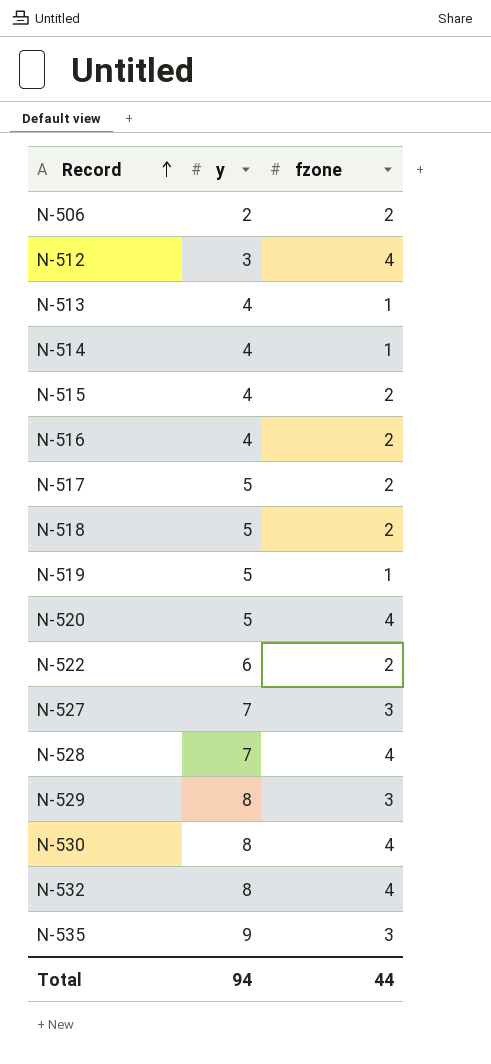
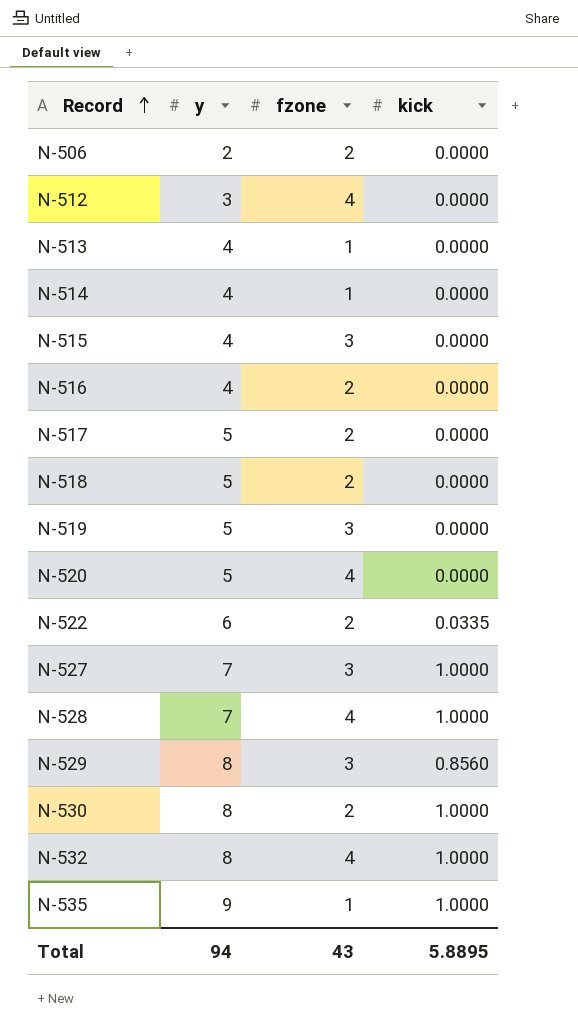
column kick | position: none -> 4
N-515 | fzone: 2 -> 3
N-519 | fzone: 1 -> 3
N-530 | fzone: 4 -> 2
N-535 | fzone: 3 -> 1
Total | fzone: 44 -> 43

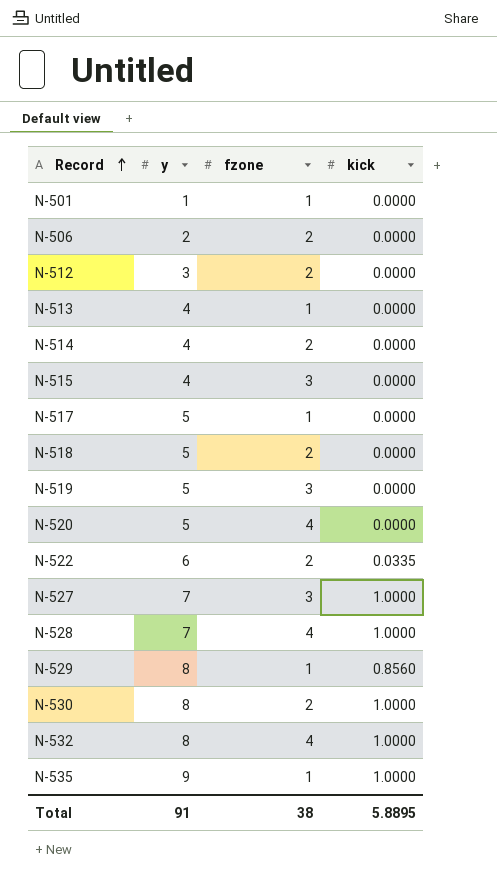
row N-516: 4 | 2 | 0.0000 -> none
row N-501: none -> 1 | 1 | 0.0000
N-512 | fzone: 4 -> 2
N-514 | fzone: 1 -> 2
N-517 | fzone: 2 -> 1
N-529 | fzone: 3 -> 1
Total | y: 94 -> 91
Total | fzone: 43 -> 38

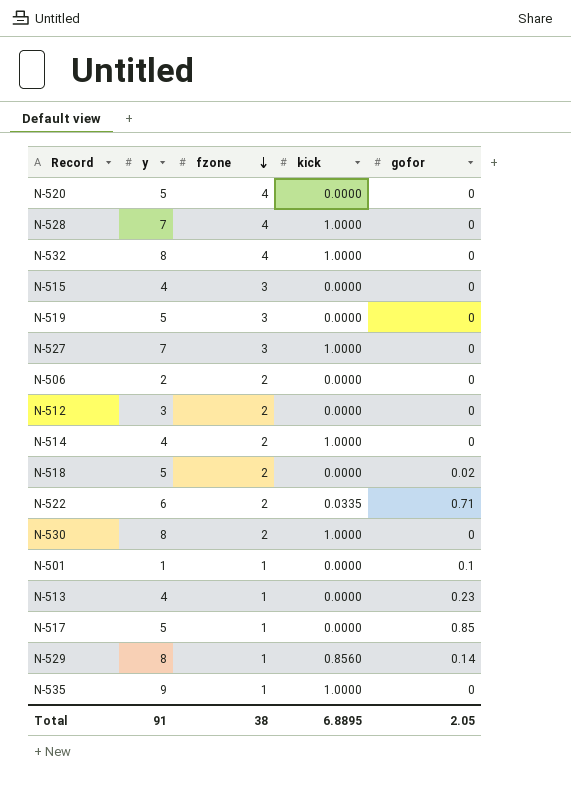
row order: Record ascending -> fzone descending
column gofor | position: none -> 5
N-514 | kick: 0.0000 -> 1.0000
Total | kick: 5.8895 -> 6.8895

